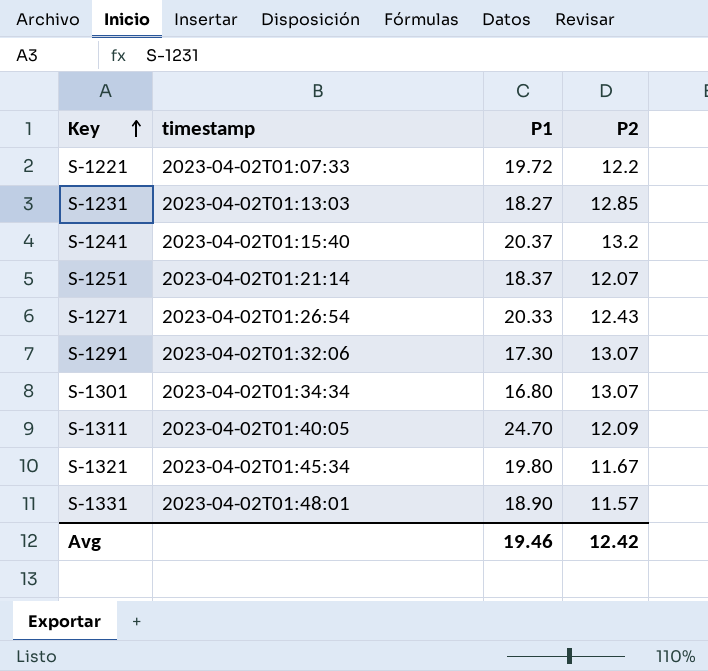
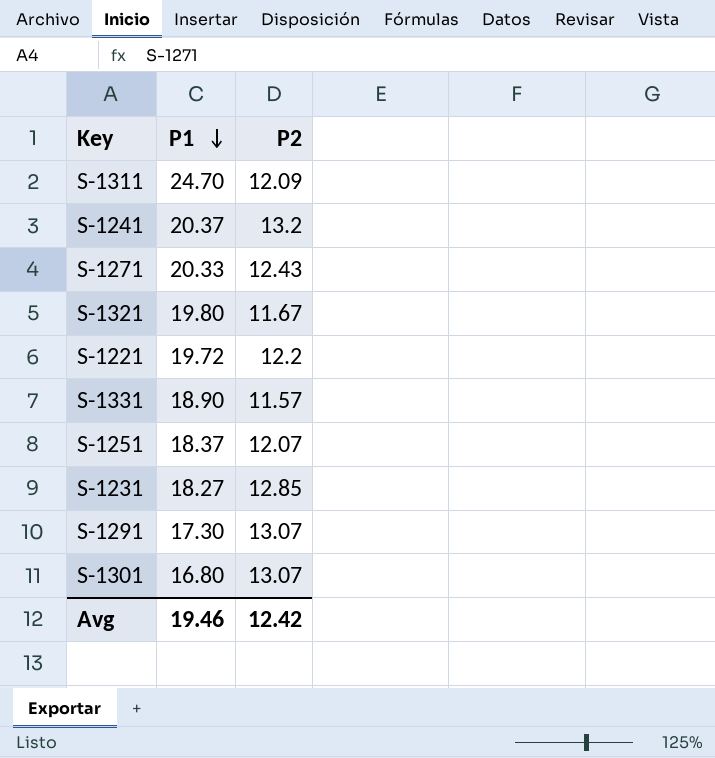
row order: Key ascending -> P1 descending
column timestamp | position: 2 -> none

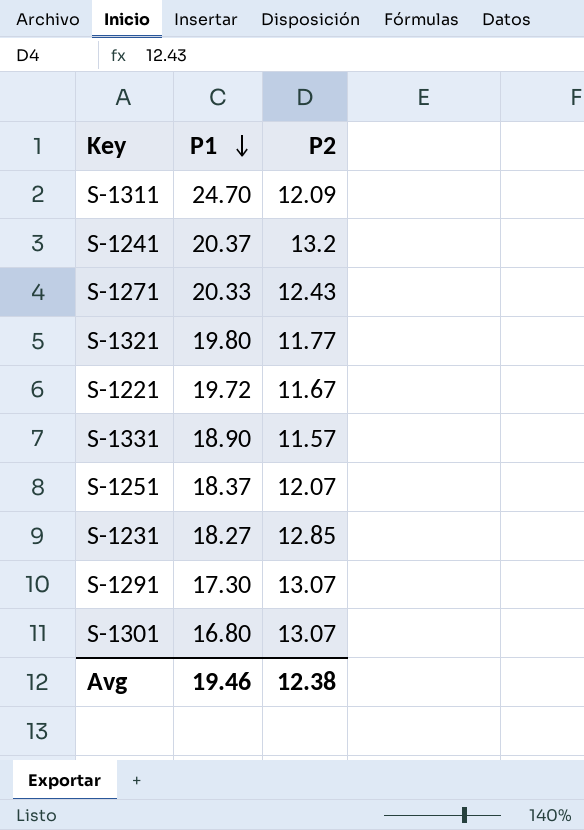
S-1321 | P2: 11.67 -> 11.77
S-1221 | P2: 12.2 -> 11.67
Avg | P2: 12.42 -> 12.38

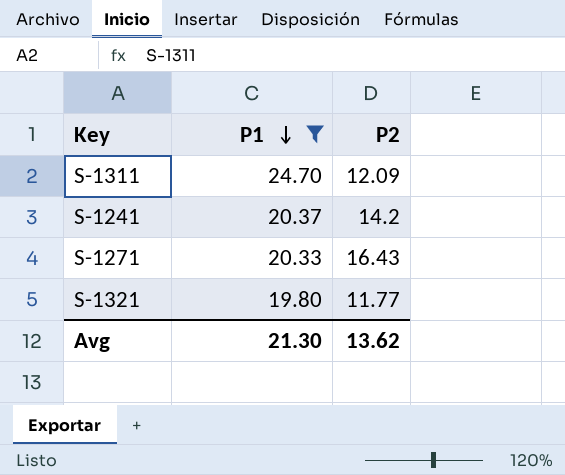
filter: none -> P1 >= 19.80
S-1241 | P2: 13.2 -> 14.2
S-1271 | P2: 12.43 -> 16.43
Avg | P1: 19.46 -> 21.30
Avg | P2: 12.38 -> 13.62

